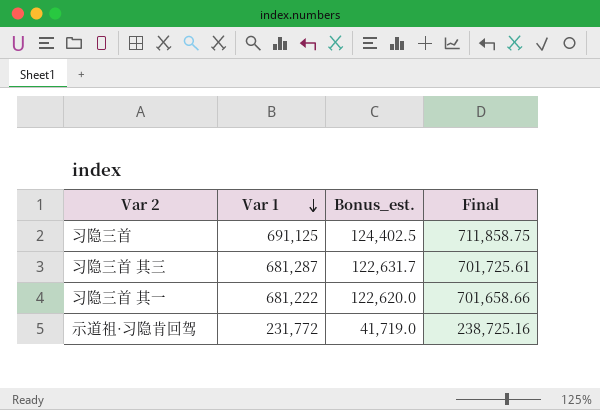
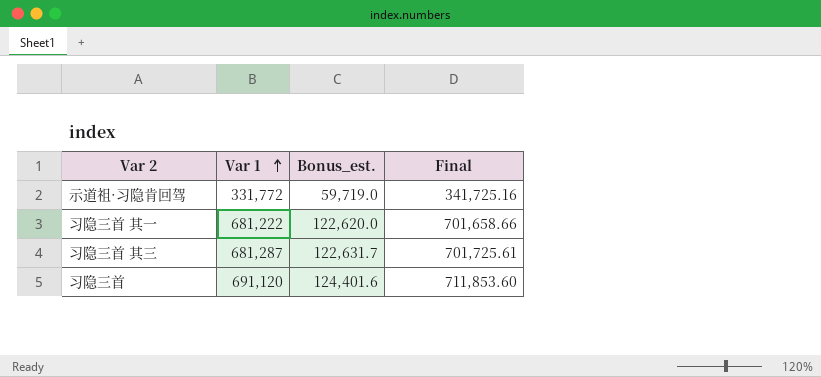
row order: Var 1 descending -> Var 1 ascending
示道祖·习隐肯回驾 | Var 1: 231,772 -> 331,772
示道祖·习隐肯回驾 | Bonus_est.: 41,719.0 -> 59,719.0
示道祖·习隐肯回驾 | Final: 238,725.16 -> 341,725.16
习隐三首 | Var 1: 691,125 -> 691,120
习隐三首 | Bonus_est.: 124,402.5 -> 124,401.6
习隐三首 | Final: 711,858.75 -> 711,853.60

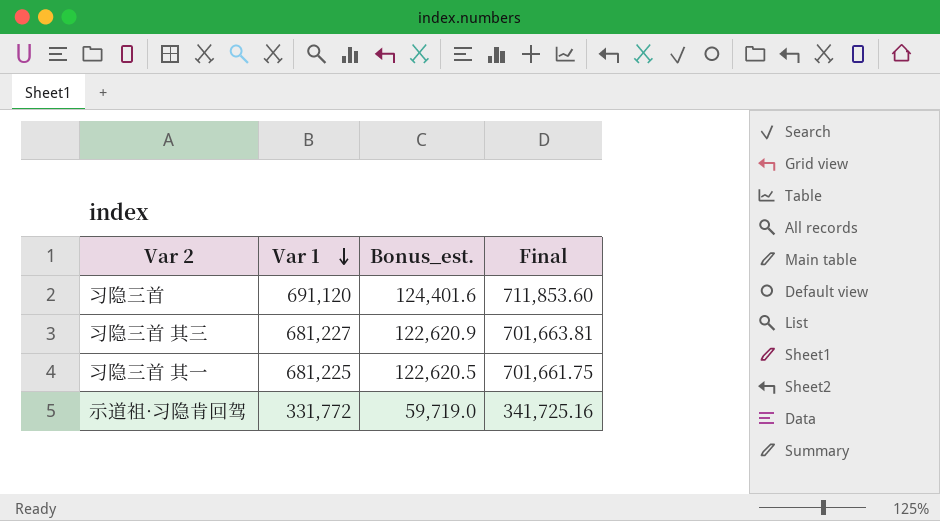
row order: Var 1 ascending -> Var 1 descending
习隐三首 其三 | Var 1: 681,287 -> 681,227
习隐三首 其三 | Bonus_est.: 122,631.7 -> 122,620.9
习隐三首 其三 | Final: 701,725.61 -> 701,663.81
习隐三首 其一 | Var 1: 681,222 -> 681,225
习隐三首 其一 | Bonus_est.: 122,620.0 -> 122,620.5
习隐三首 其一 | Final: 701,658.66 -> 701,661.75

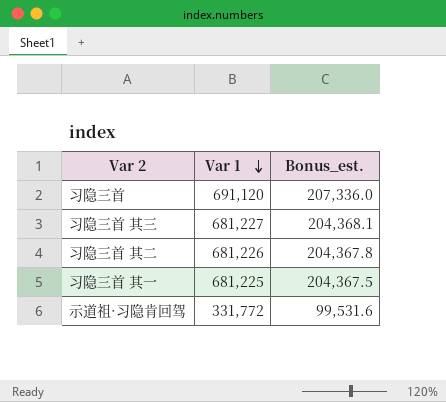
column Final | formula: [Var 1] * 1.03 -> none
column Bonus_est. | formula: [Var 1] * 0.18 -> [Var 1] * 0.3
row 习隐三首 其二: none -> 681,226 | 204,367.8

